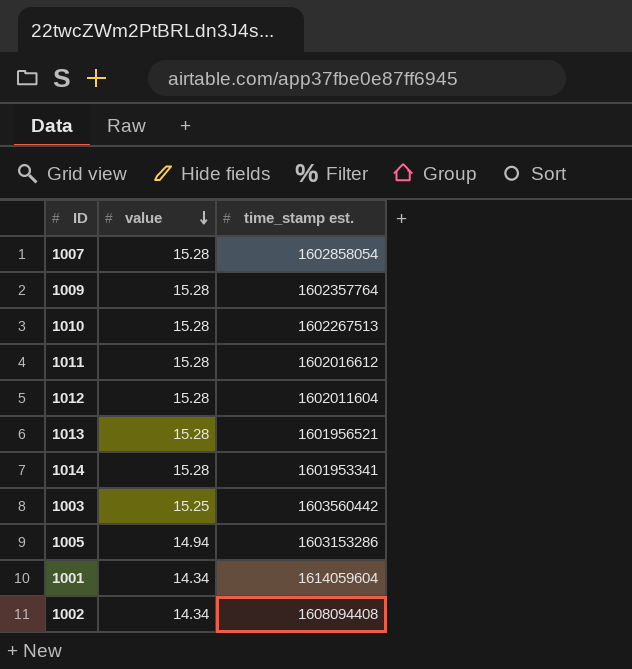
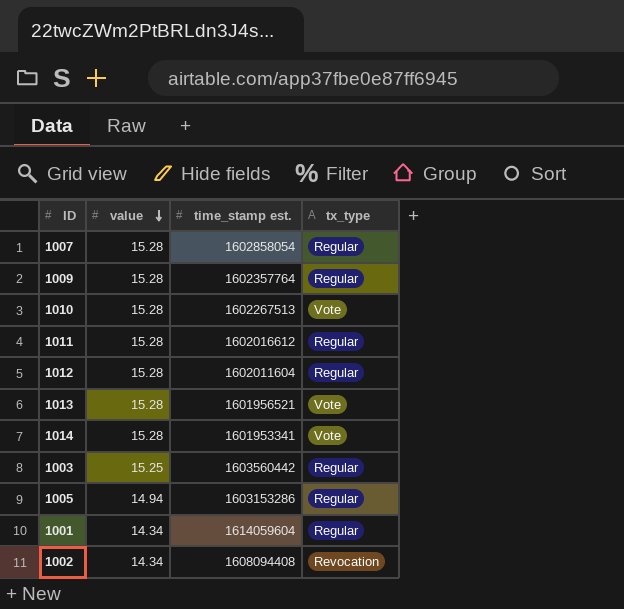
column tx_type | position: none -> 4

